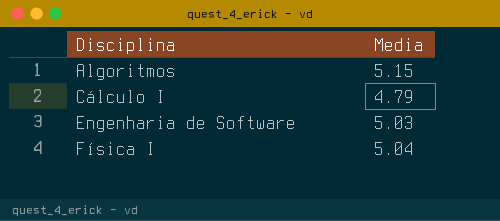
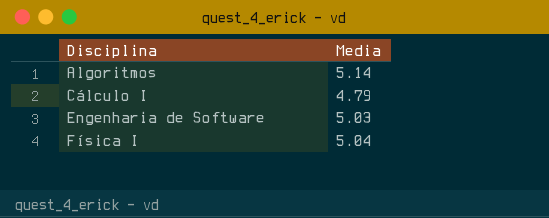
Algoritmos | Media: 5.15 -> 5.14

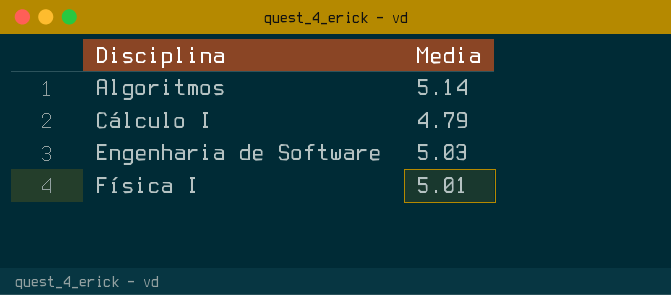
Física I | Media: 5.04 -> 5.01

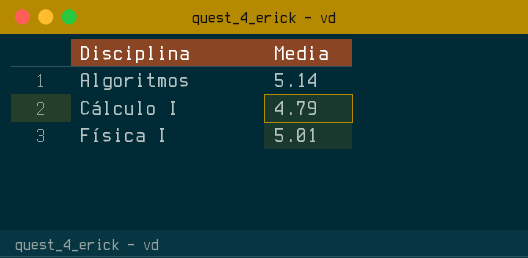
row Engenharia de Software: 5.03 -> none

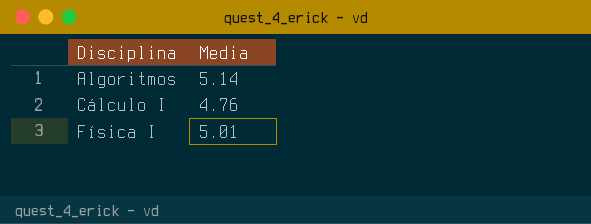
Cálculo I | Media: 4.79 -> 4.76

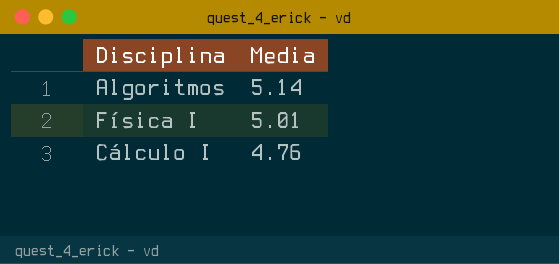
row order: Disciplina ascending -> Media descending

